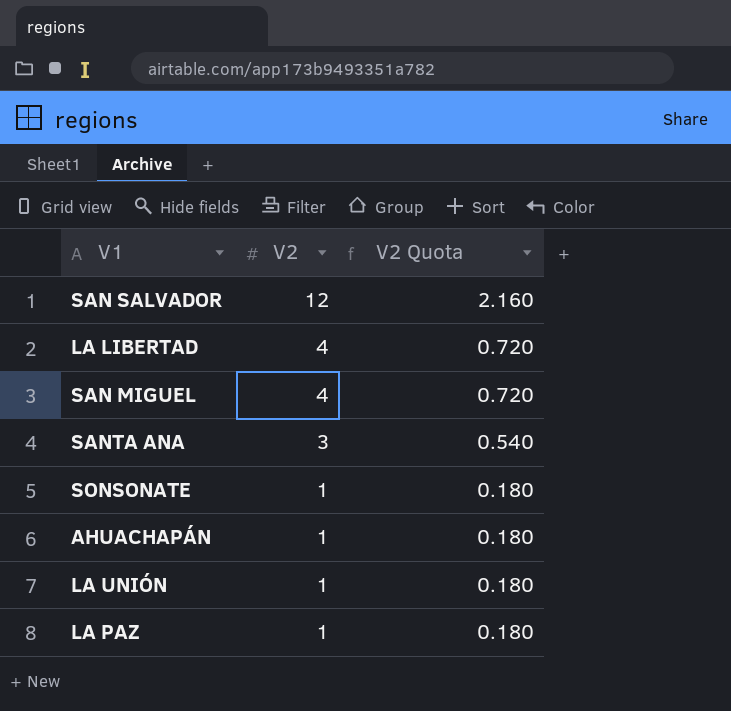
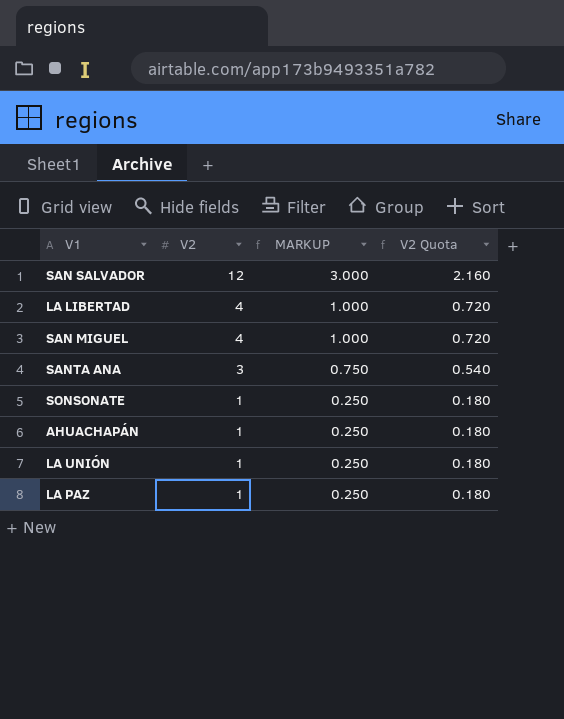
column MARKUP | formula: none -> [V2] * 0.25

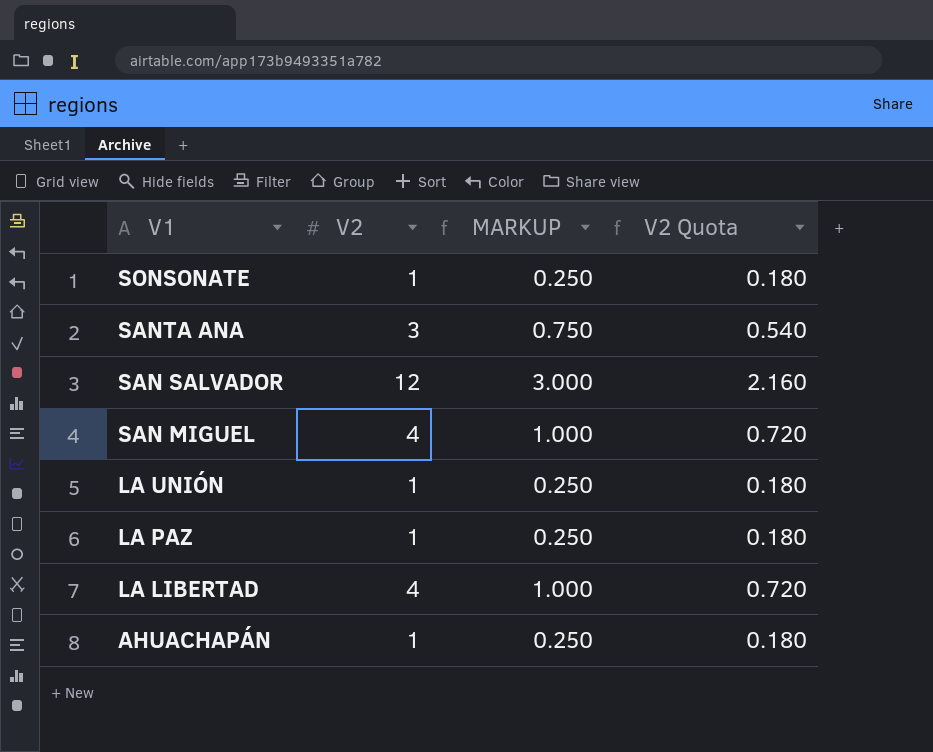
row order: V2 descending -> V1 descending

